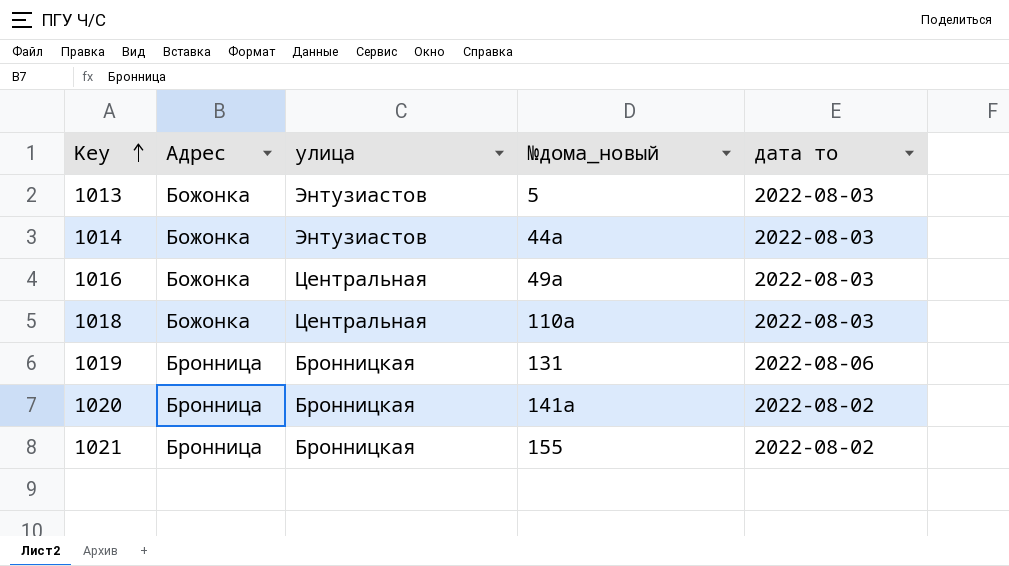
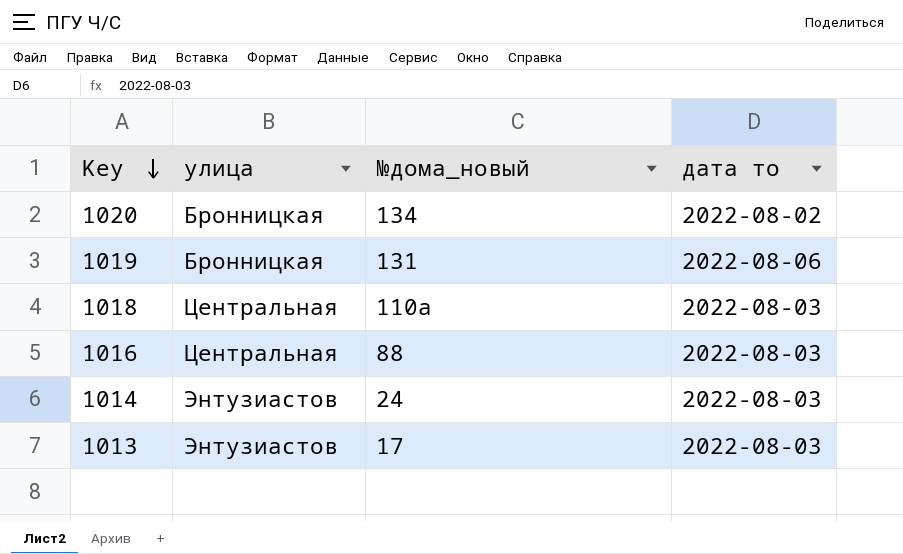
row order: Key ascending -> Key descending
column Адрес | position: 2 -> none
row 1021: Бронница | Бронницкая | 155 | 2022-08-02 -> none
1020 | №дома_новый: 141а -> 134
1016 | №дома_новый: 49а -> 88
1014 | №дома_новый: 44а -> 24
1013 | №дома_новый: 5 -> 17

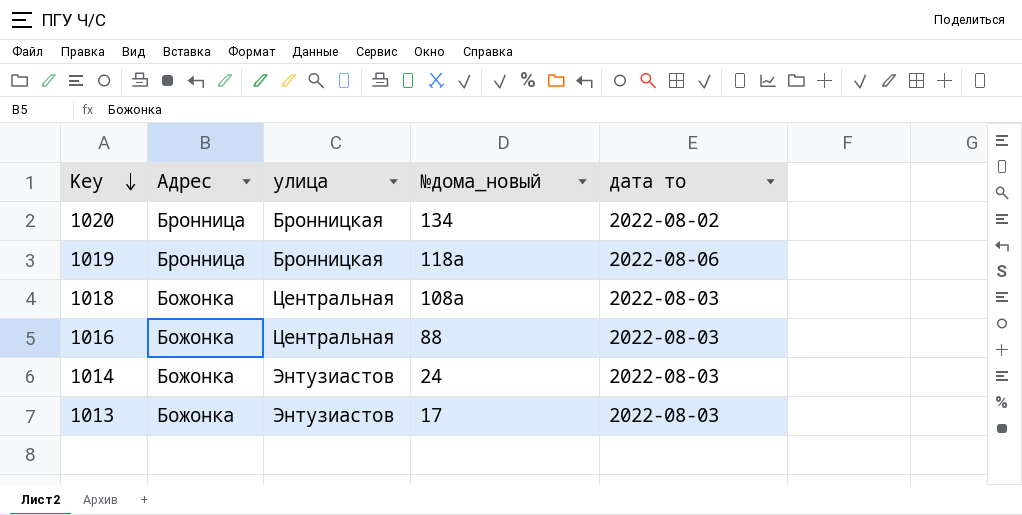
column Адрес | position: none -> 2
1019 | №дома_новый: 131 -> 118а
1018 | №дома_новый: 110а -> 108а

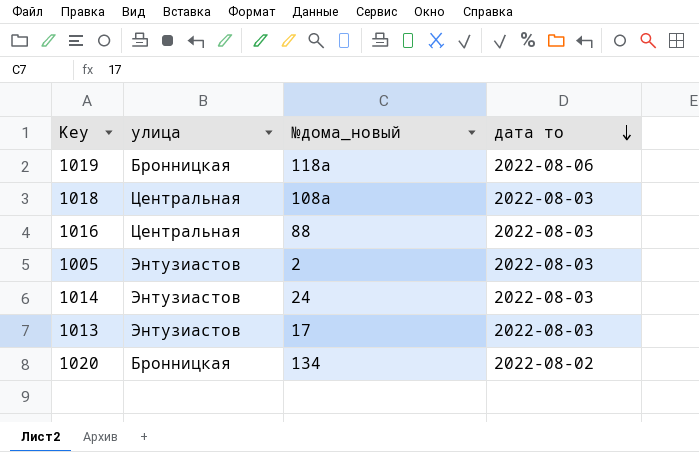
row order: Key descending -> дата то descending
column Адрес | position: 2 -> none
row 1005: none -> Энтузиастов | 2 | 2022-08-03

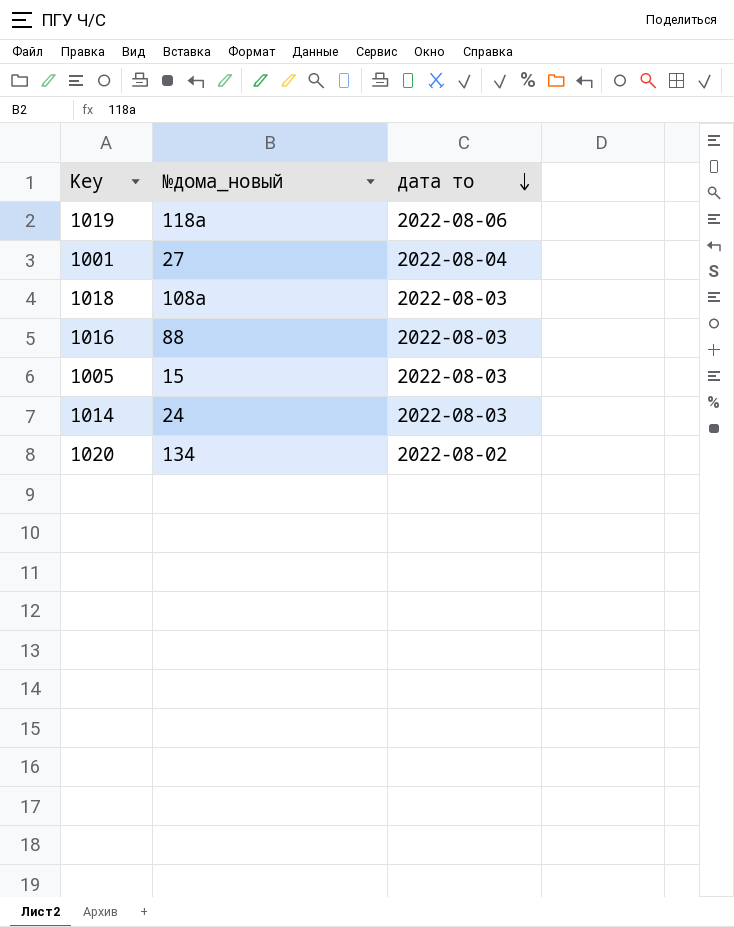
column улица | position: 2 -> none
row 1013: Энтузиастов | 17 | 2022-08-03 -> none
row 1001: none -> 27 | 2022-08-04
1005 | №дома_новый: 2 -> 15

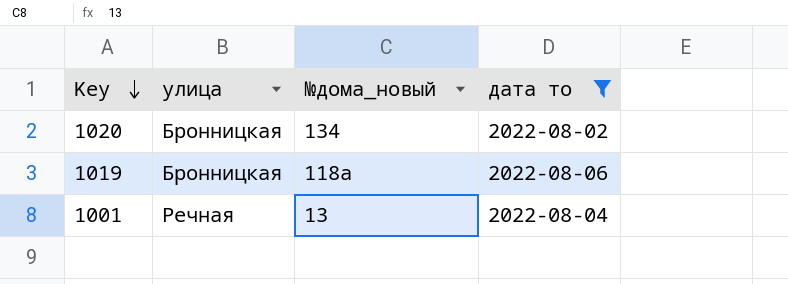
filter: none -> дата то != 2022-08-03
row order: дата то descending -> Key descending
column улица | position: none -> 2
1001 | №дома_новый: 27 -> 13

